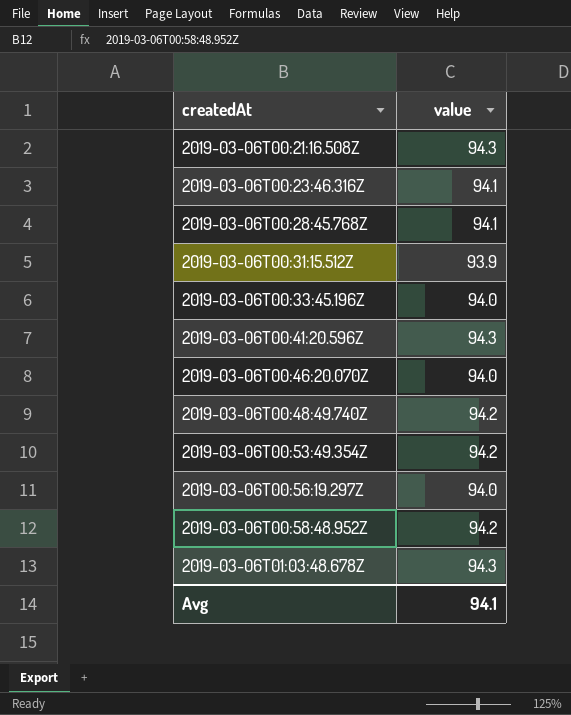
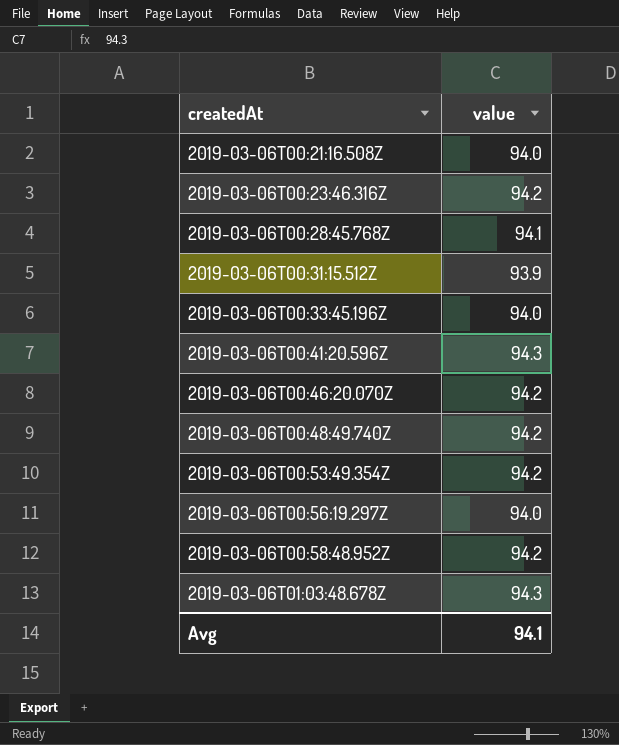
2019-03-06T00:21:16.508Z | value: 94.3 -> 94.0
2019-03-06T00:23:46.316Z | value: 94.1 -> 94.2
2019-03-06T00:46:20.070Z | value: 94.0 -> 94.2

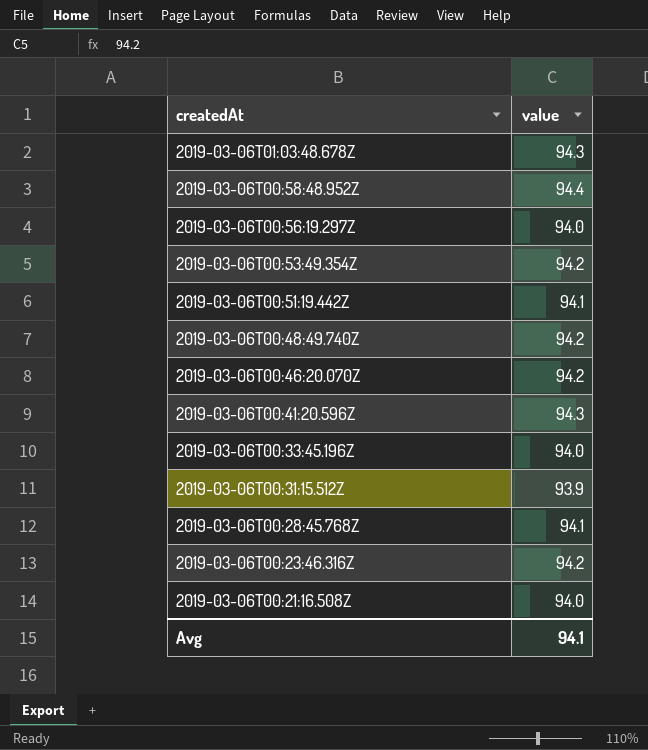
row order: createdAt ascending -> createdAt descending
2019-03-06T00:58:48.952Z | value: 94.2 -> 94.4
row 2019-03-06T00:51:19.442Z: none -> 94.1

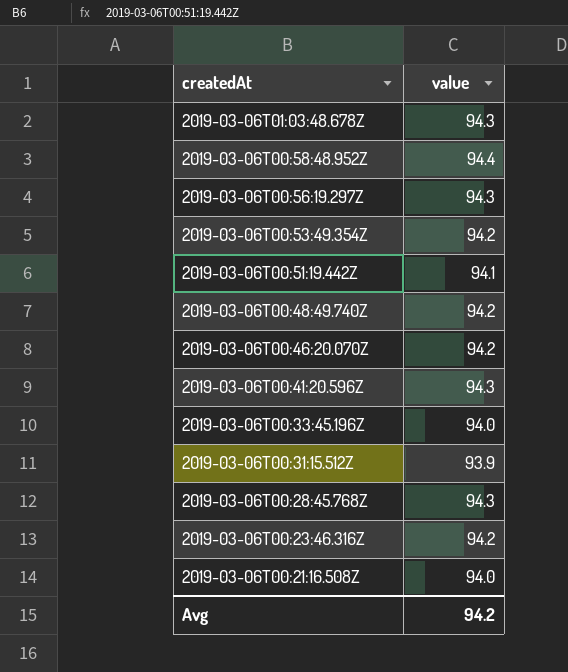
2019-03-06T00:56:19.297Z | value: 94.0 -> 94.3
2019-03-06T00:28:45.768Z | value: 94.1 -> 94.3
Avg | value: 94.1 -> 94.2

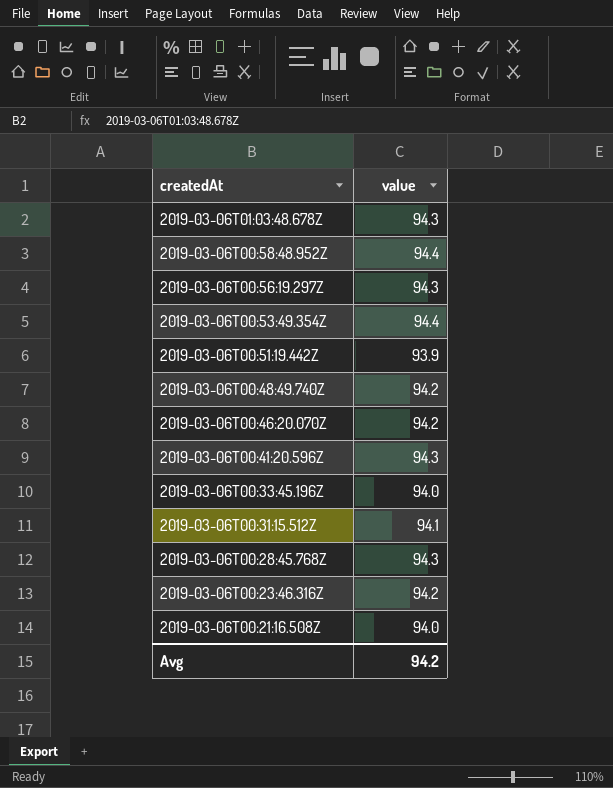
2019-03-06T00:53:49.354Z | value: 94.2 -> 94.4
2019-03-06T00:51:19.442Z | value: 94.1 -> 93.9
2019-03-06T00:31:15.512Z | value: 93.9 -> 94.1

